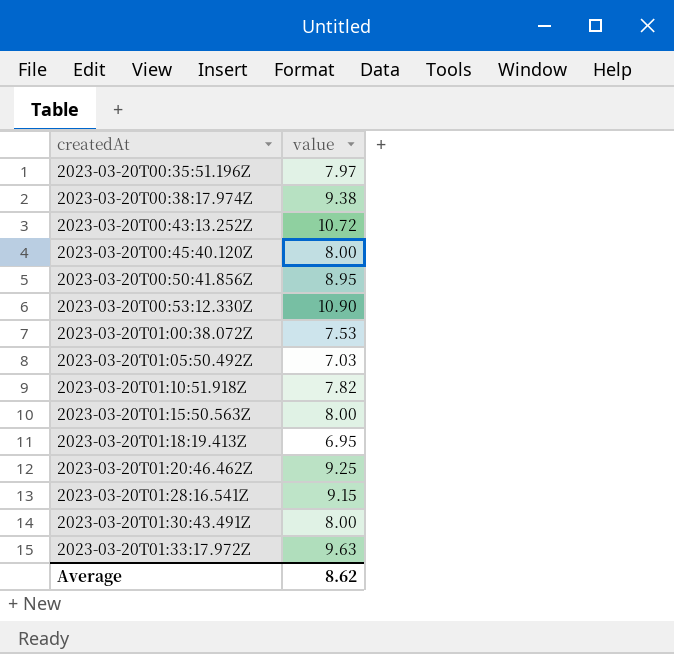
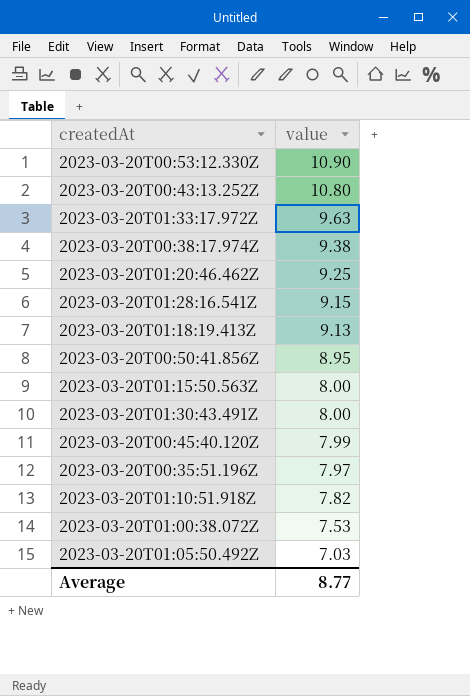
row order: createdAt ascending -> value descending
2023-03-20T00:43:13.252Z | value: 10.72 -> 10.80
2023-03-20T01:18:19.413Z | value: 6.95 -> 9.13
2023-03-20T00:45:40.120Z | value: 8.00 -> 7.99
Average | value: 8.62 -> 8.77

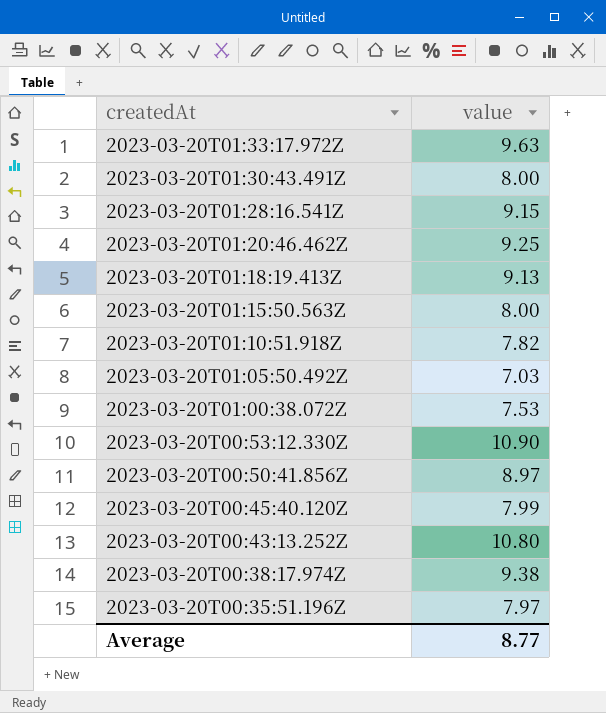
row order: value descending -> createdAt descending
2023-03-20T00:50:41.856Z | value: 8.95 -> 8.97

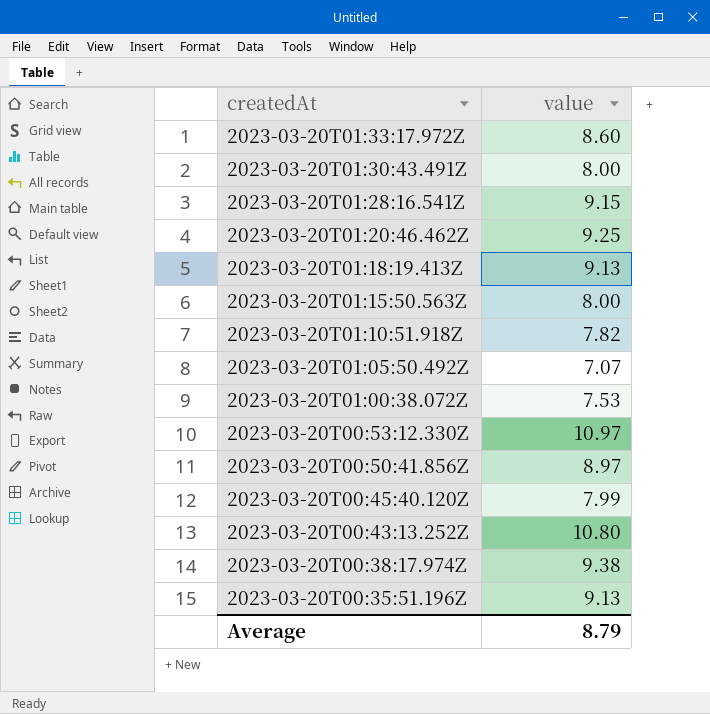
2023-03-20T01:33:17.972Z | value: 9.63 -> 8.60
2023-03-20T01:05:50.492Z | value: 7.03 -> 7.07
2023-03-20T00:53:12.330Z | value: 10.90 -> 10.97
2023-03-20T00:35:51.196Z | value: 7.97 -> 9.13
Average | value: 8.77 -> 8.79

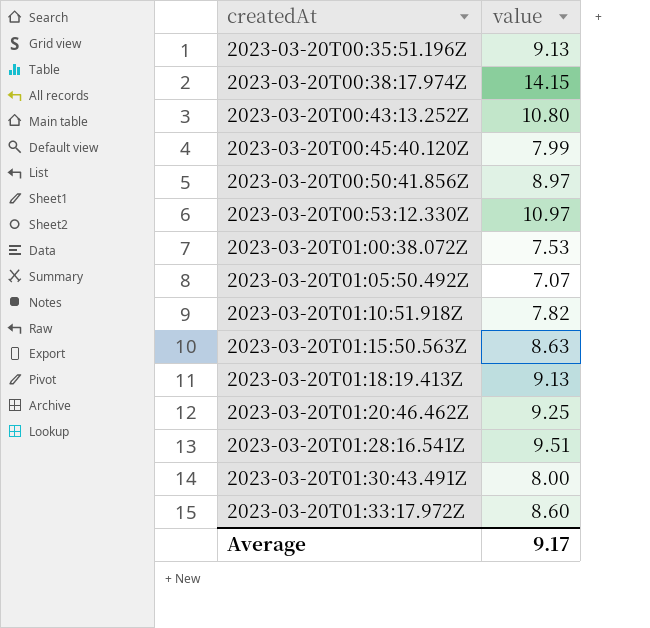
row order: createdAt descending -> createdAt ascending
2023-03-20T00:38:17.974Z | value: 9.38 -> 14.15
2023-03-20T01:15:50.563Z | value: 8.00 -> 8.63
2023-03-20T01:28:16.541Z | value: 9.15 -> 9.51
Average | value: 8.79 -> 9.17

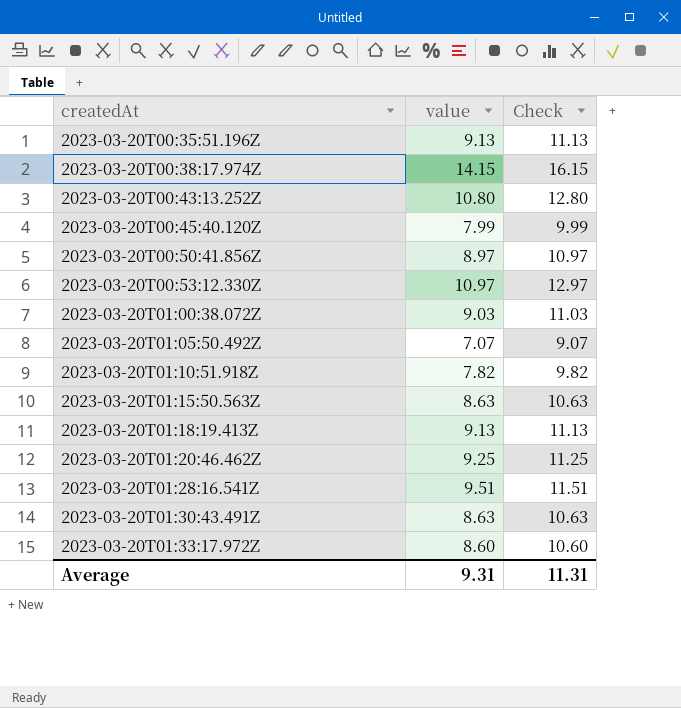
column Check | formula: none -> [value] + 2
2023-03-20T01:00:38.072Z | value: 7.53 -> 9.03
2023-03-20T01:30:43.491Z | value: 8.00 -> 8.63
Average | value: 9.17 -> 9.31

